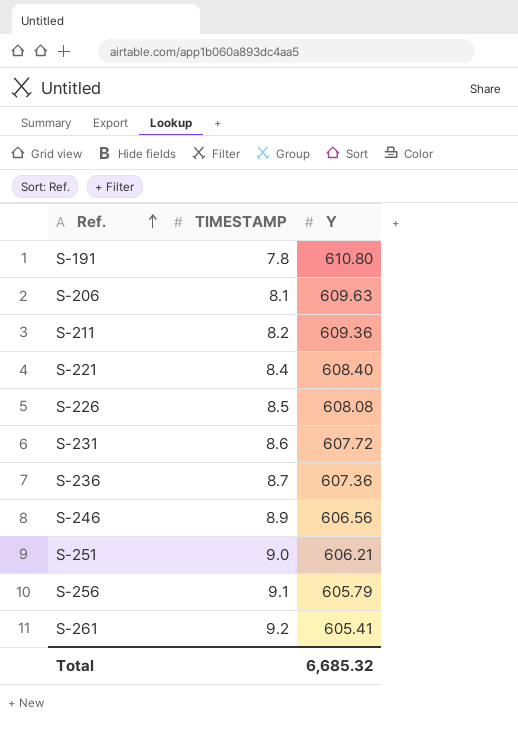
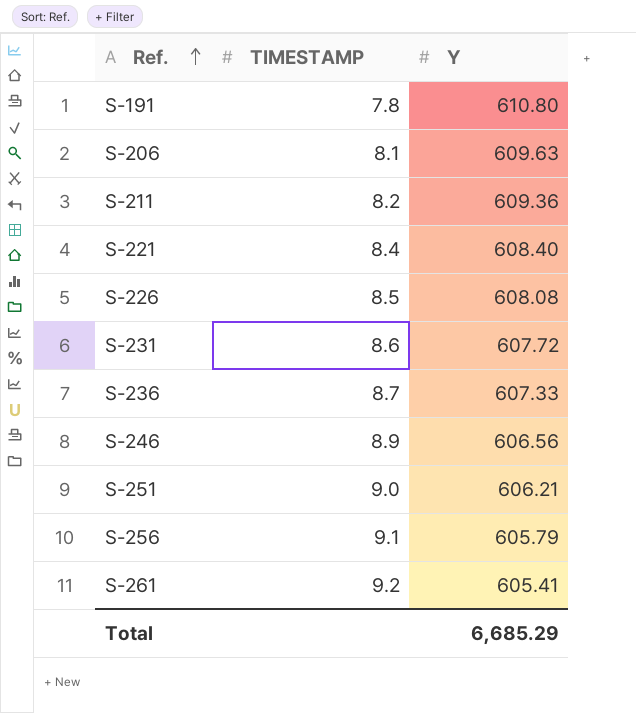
S-236 | Y: 607.36 -> 607.33
Total | Y: 6,685.32 -> 6,685.29

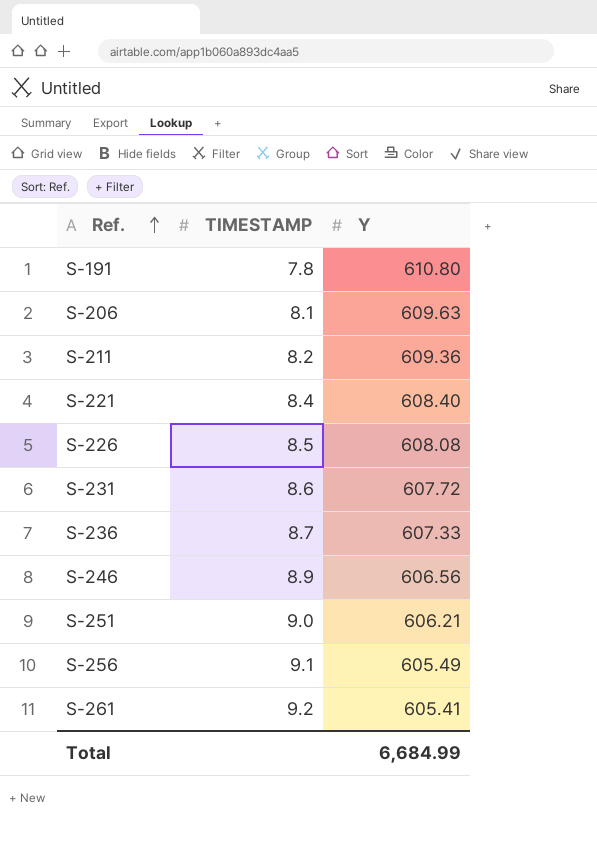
S-256 | Y: 605.79 -> 605.49
Total | Y: 6,685.29 -> 6,684.99

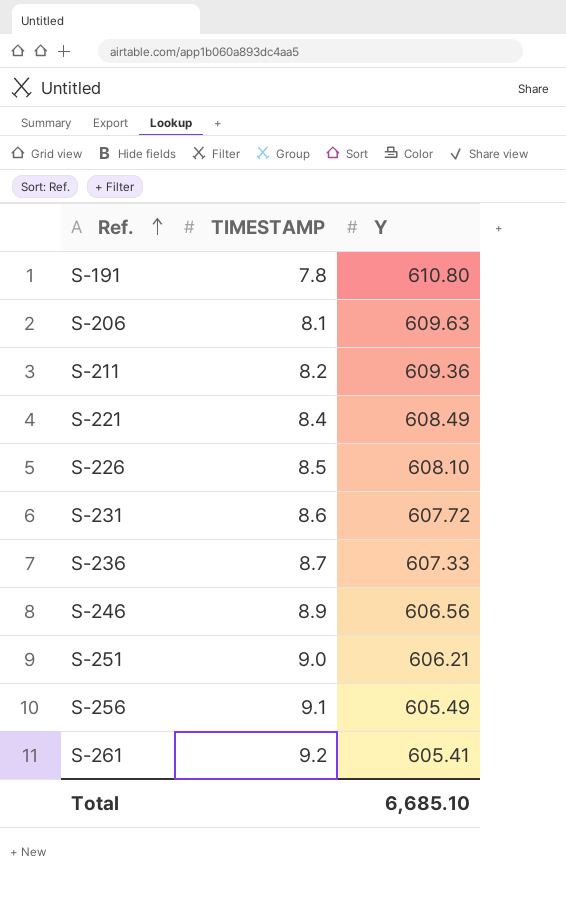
S-221 | Y: 608.40 -> 608.49
S-226 | Y: 608.08 -> 608.10
Total | Y: 6,684.99 -> 6,685.10

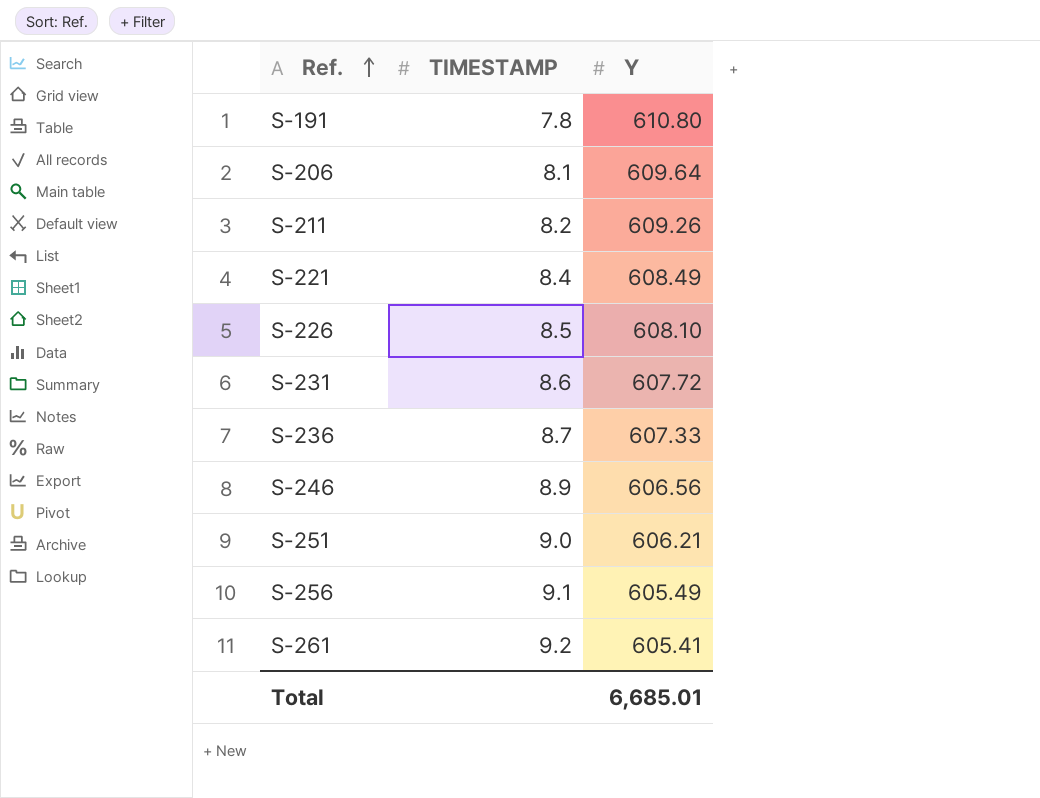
S-206 | Y: 609.63 -> 609.64
S-211 | Y: 609.36 -> 609.26
Total | Y: 6,685.10 -> 6,685.01

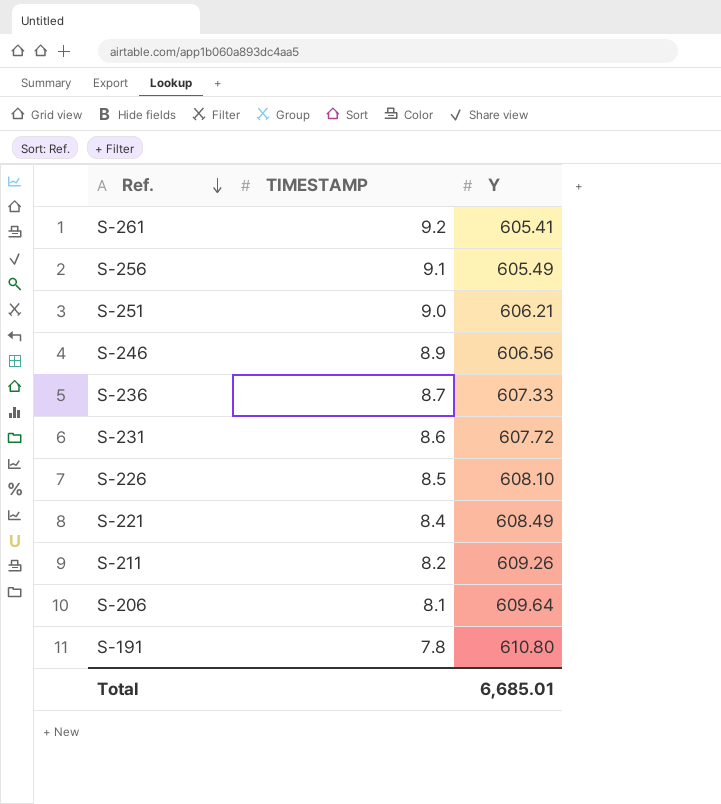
row order: Ref. ascending -> Ref. descending

